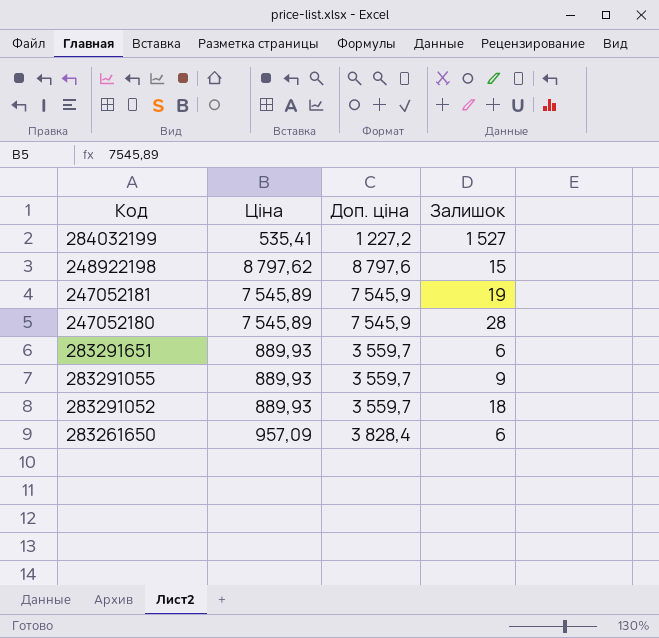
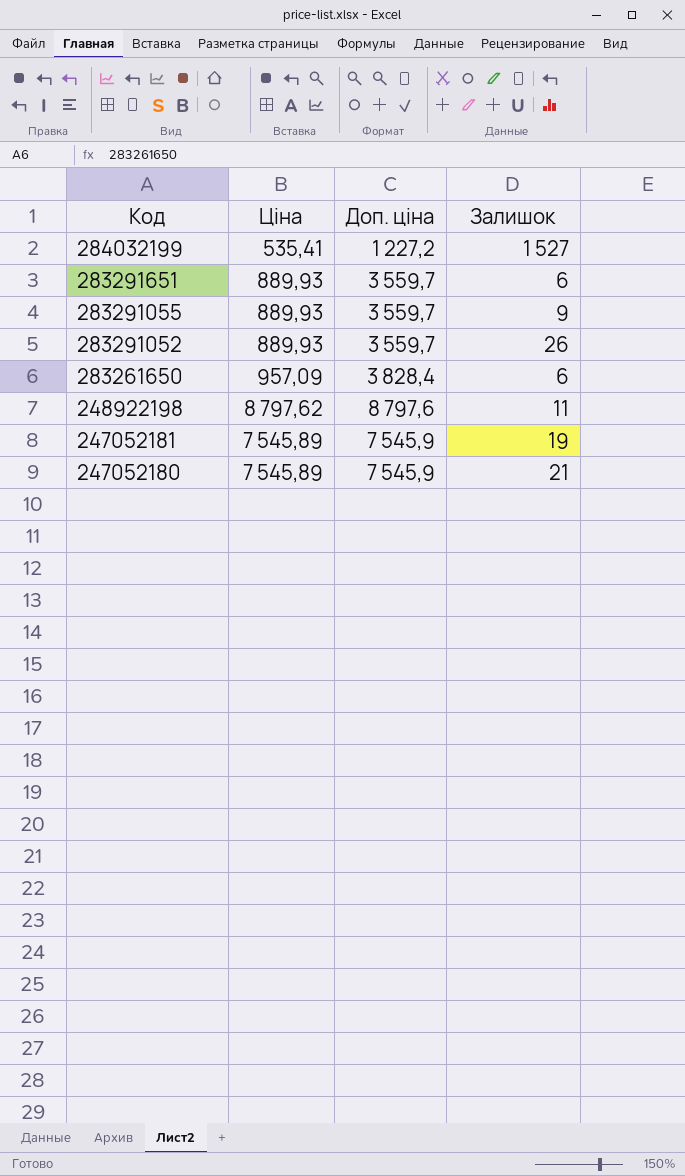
row order: none -> Код descending
283291052 | Залишок: 18 -> 26
248922198 | Залишок: 15 -> 11
247052180 | Залишок: 28 -> 21

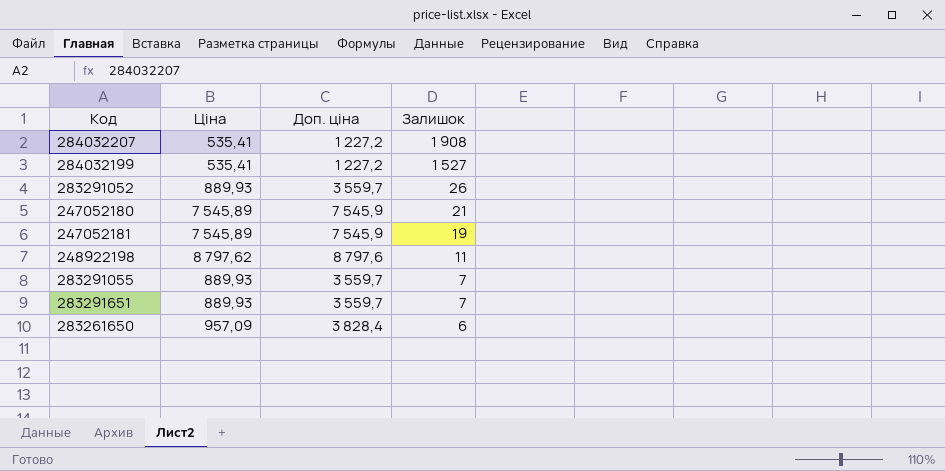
row order: Код descending -> Залишок descending
row 284032207: none -> 535,41 | 1 227,2 | 1 908
283291055 | Залишок: 9 -> 7
283291651 | Залишок: 6 -> 7

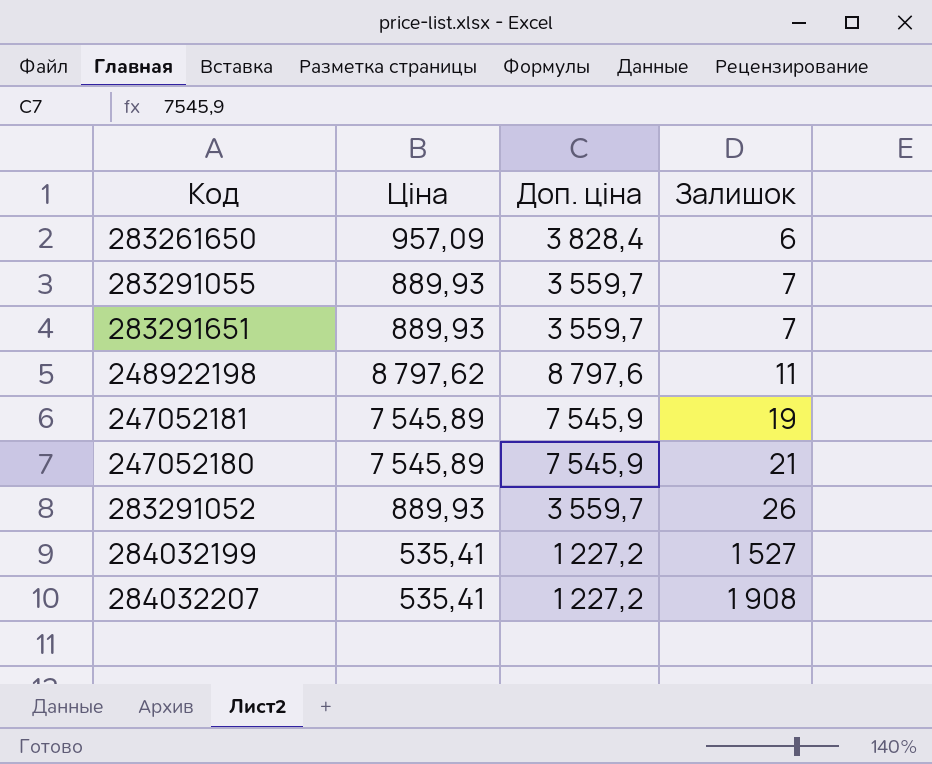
row order: Залишок descending -> Залишок ascending

